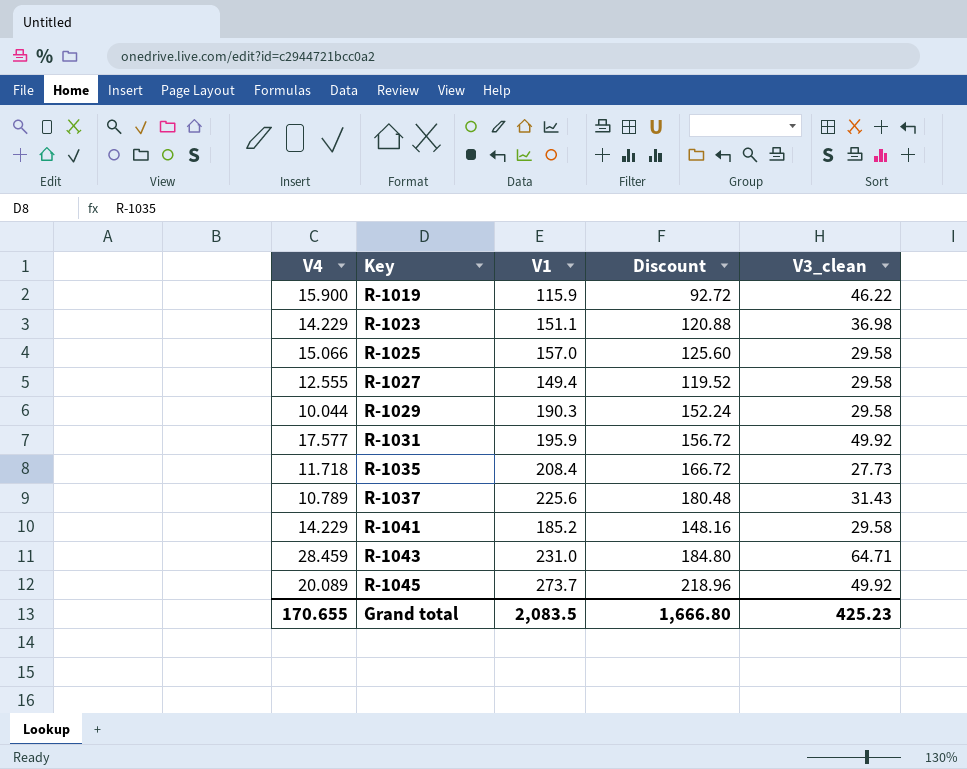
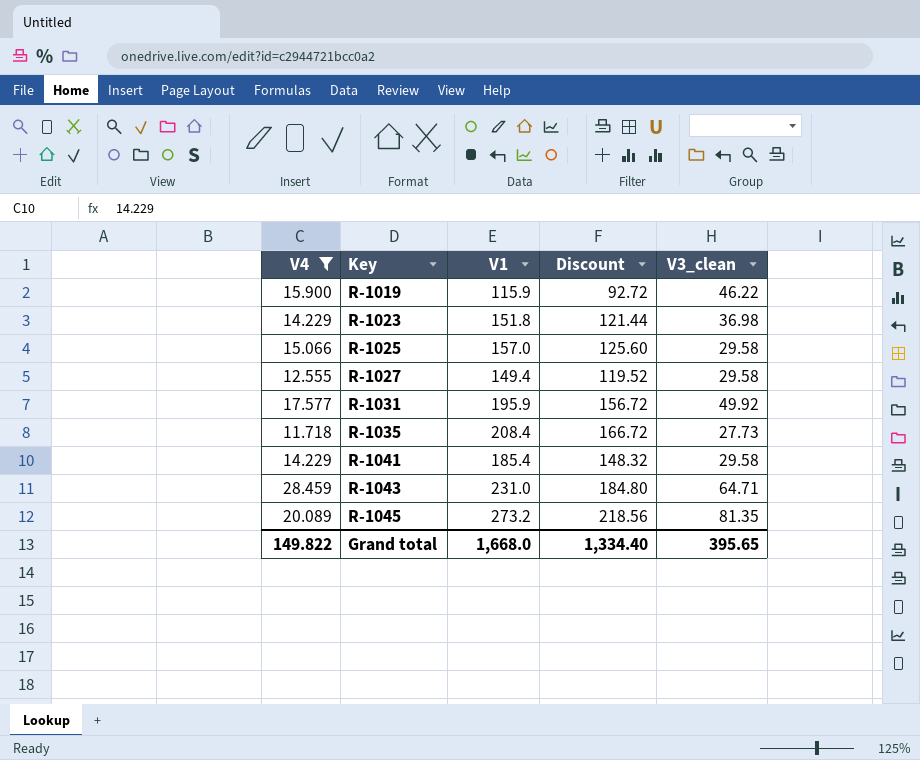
filter: none -> V4 >= 11.718
R-1023 | V1: 151.1 -> 151.8
R-1023 | Discount: 120.88 -> 121.44
R-1041 | V1: 185.2 -> 185.4
R-1041 | Discount: 148.16 -> 148.32
R-1045 | V1: 273.7 -> 273.2
R-1045 | Discount: 218.96 -> 218.56
R-1045 | V3_clean: 49.92 -> 81.35
Grand total | V4: 170.655 -> 149.822
Grand total | V1: 2,083.5 -> 1,668.0
Grand total | Discount: 1,666.80 -> 1,334.40
Grand total | V3_clean: 425.23 -> 395.65

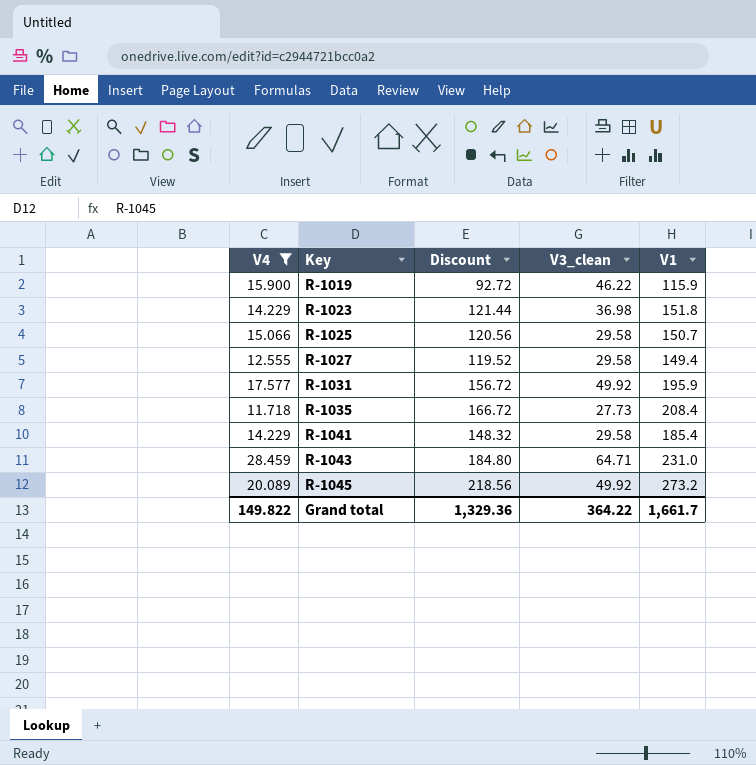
column V1 | position: 3 -> 5
R-1025 | Discount: 125.60 -> 120.56
R-1025 | V1: 157.0 -> 150.7
R-1045 | V3_clean: 81.35 -> 49.92
Grand total | Discount: 1,334.40 -> 1,329.36
Grand total | V3_clean: 395.65 -> 364.22
Grand total | V1: 1,668.0 -> 1,661.7

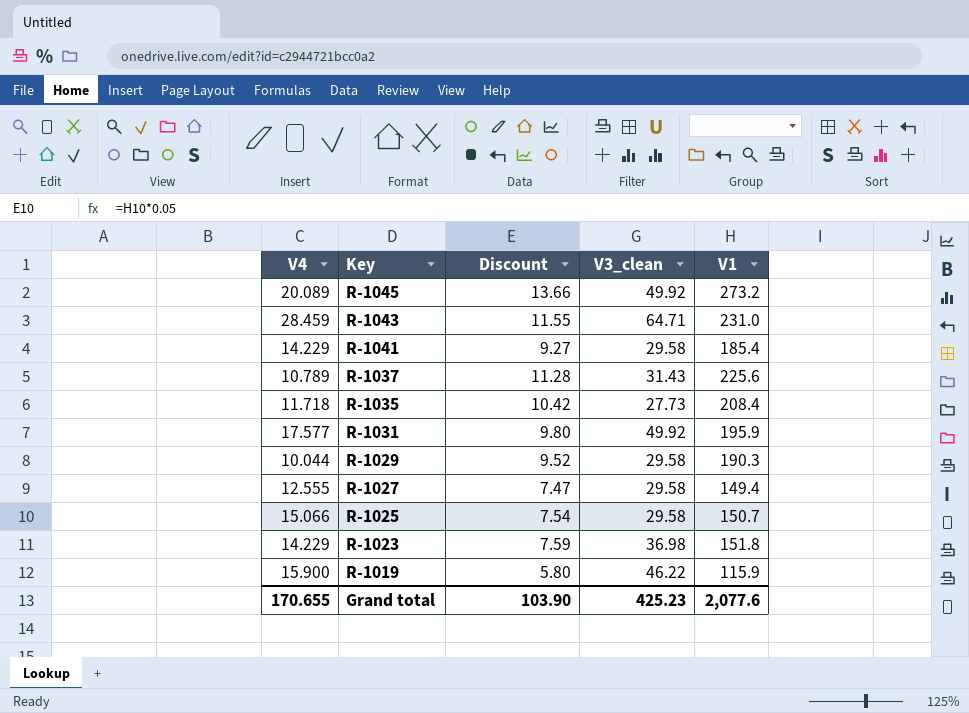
filter: V4 >= 11.718 -> none
row order: Key ascending -> Key descending
column Discount | formula: [V1] * 0.8 -> [V1] * 0.05
Grand total | V4: 149.822 -> 170.655
Grand total | Discount: 1,329.36 -> 103.90
Grand total | V3_clean: 364.22 -> 425.23
Grand total | V1: 1,661.7 -> 2,077.6

